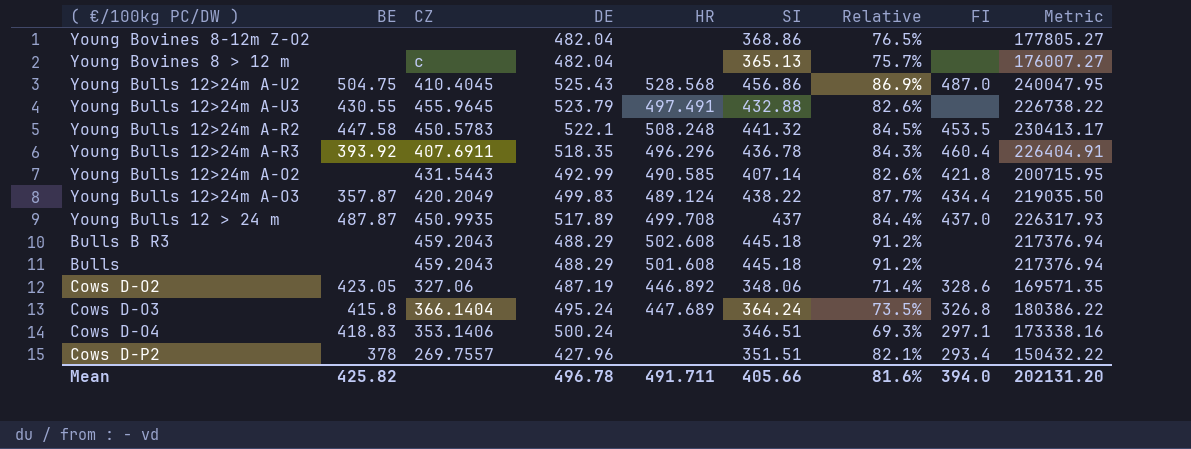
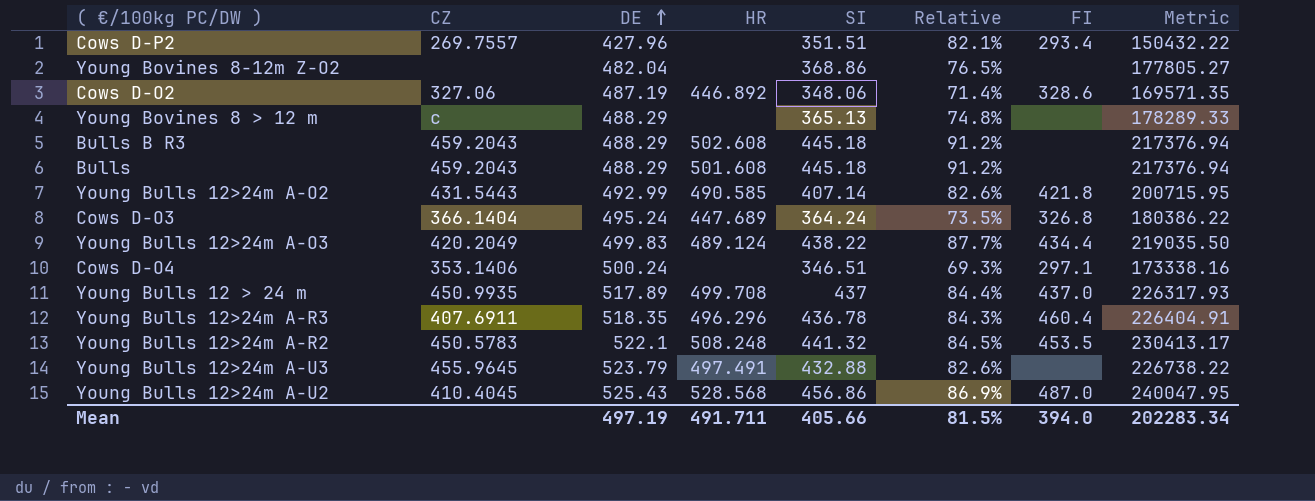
row order: none -> DE ascending
column BE | position: 2 -> none
Young Bovines 8 > 12 m | DE: 482.04 -> 488.29
Young Bovines 8 > 12 m | Relative: 75.7% -> 74.8%
Young Bovines 8 > 12 m | Metric: 176007.27 -> 178289.33
Mean | DE: 496.78 -> 497.19
Mean | Relative: 81.6% -> 81.5%
Mean | Metric: 202131.20 -> 202283.34

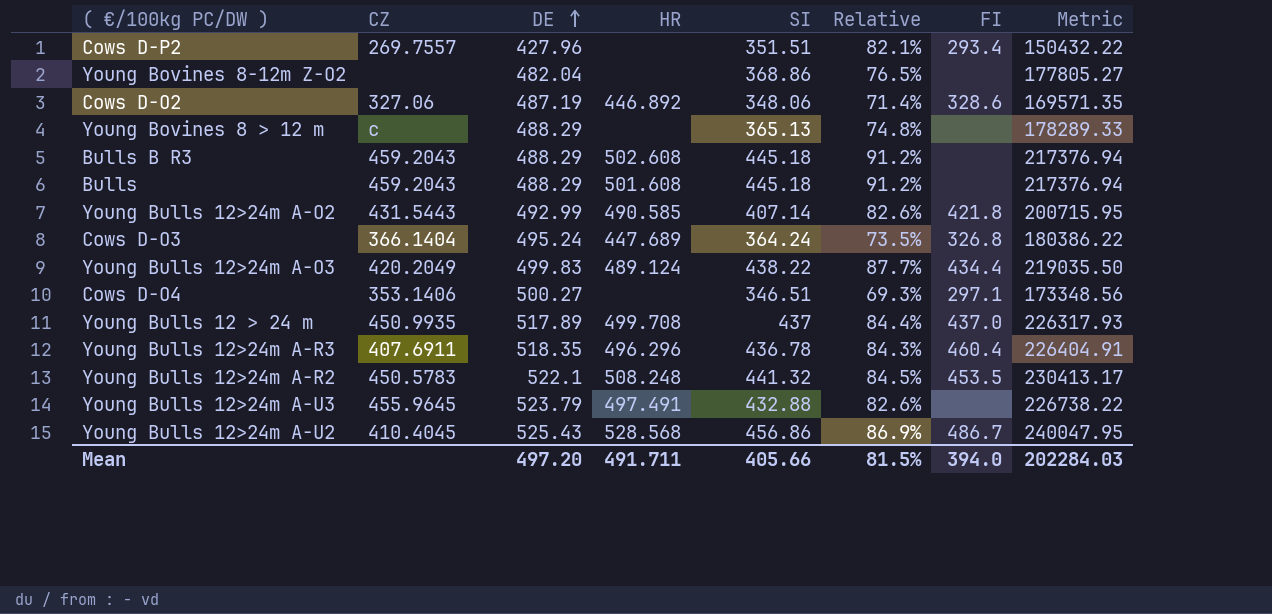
Cows D-O4 | DE: 500.24 -> 500.27
Cows D-O4 | Metric: 173338.16 -> 173348.56
Young Bulls 12>24m A-U2 | FI: 487.0 -> 486.7
Mean | DE: 497.19 -> 497.20
Mean | Metric: 202283.34 -> 202284.03

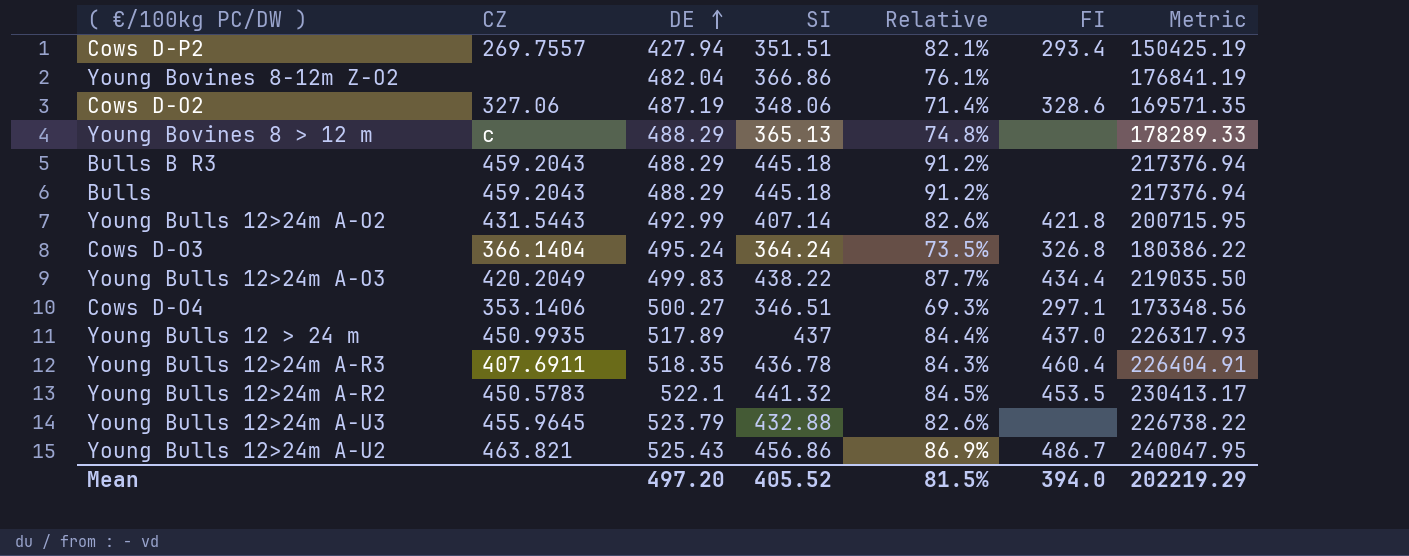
column HR | position: 4 -> none
Cows D-P2 | DE: 427.96 -> 427.94
Cows D-P2 | Metric: 150432.22 -> 150425.19
Young Bovines 8-12m Z-O2 | SI: 368.86 -> 366.86
Young Bovines 8-12m Z-O2 | Relative: 76.5% -> 76.1%
Young Bovines 8-12m Z-O2 | Metric: 177805.27 -> 176841.19
Young Bulls 12>24m A-U2 | CZ: 410.4045 -> 463.821
Mean | SI: 405.66 -> 405.52
Mean | Metric: 202284.03 -> 202219.29

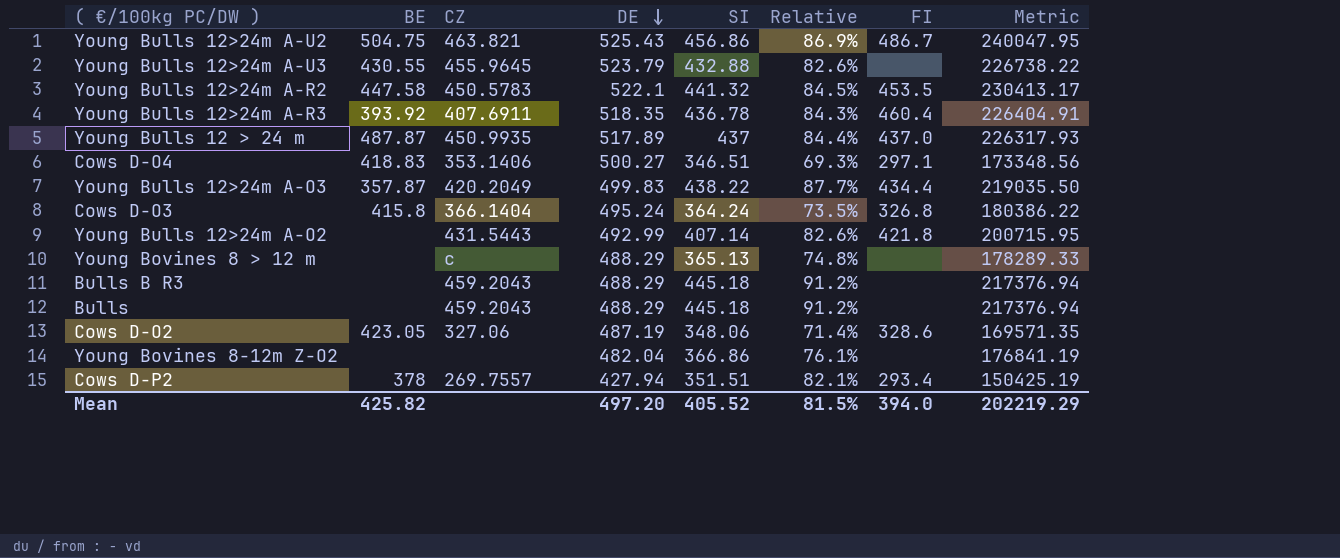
row order: DE ascending -> DE descending
column BE | position: none -> 2

